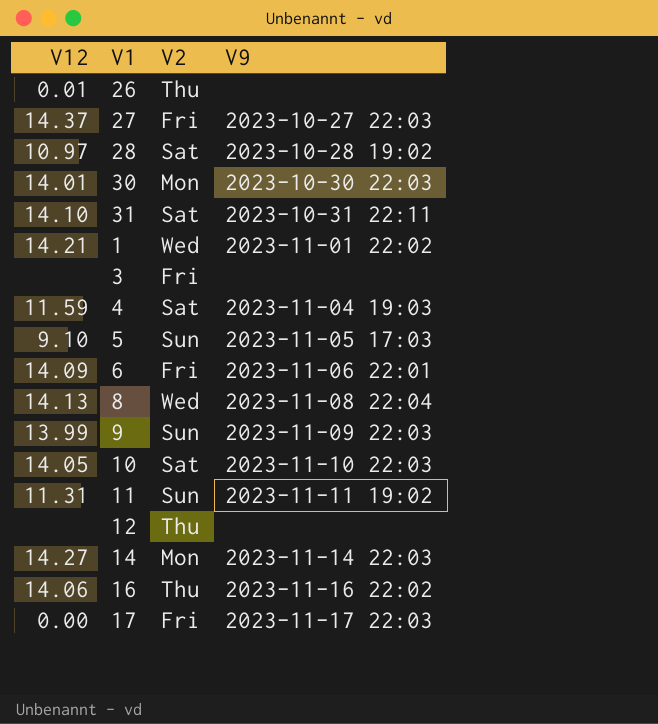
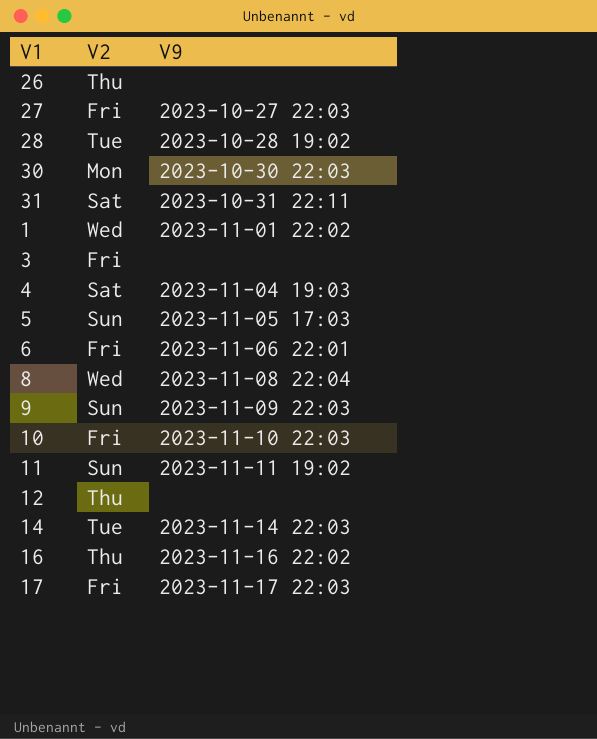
column V12 | position: 1 -> none
28 | V2: Sat -> Tue
10 | V2: Sat -> Fri
14 | V2: Mon -> Tue

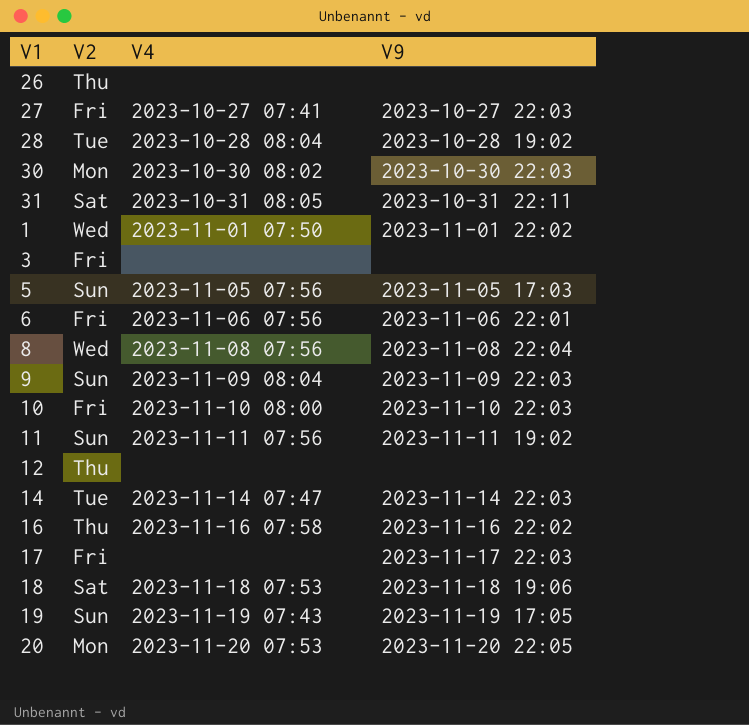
column V4 | position: none -> 3
row 4: Sat | 2023-11-04 19:03 -> none
row 18: none -> Sat | 2023-11-18 07:53 | 2023-11-18 19:06
row 19: none -> Sun | 2023-11-19 07:43 | 2023-11-19 17:05
row 20: none -> Mon | 2023-11-20 07:53 | 2023-11-20 22:05

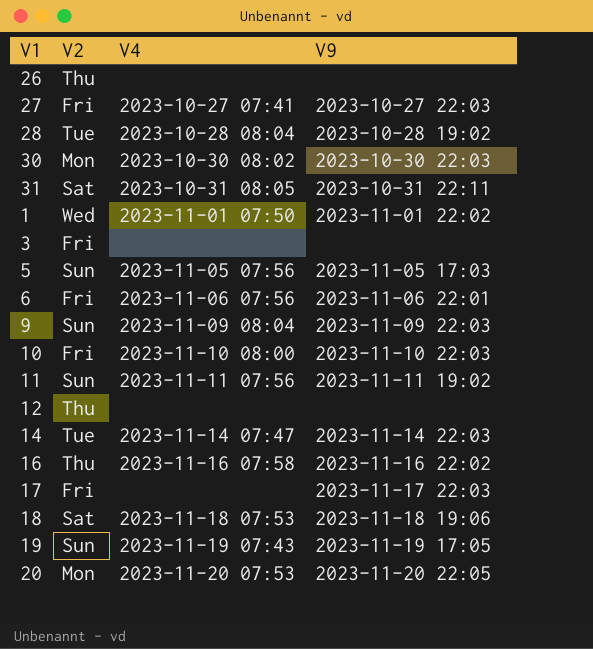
row 8: Wed | 2023-11-08 07:56 | 2023-11-08 22:04 -> none

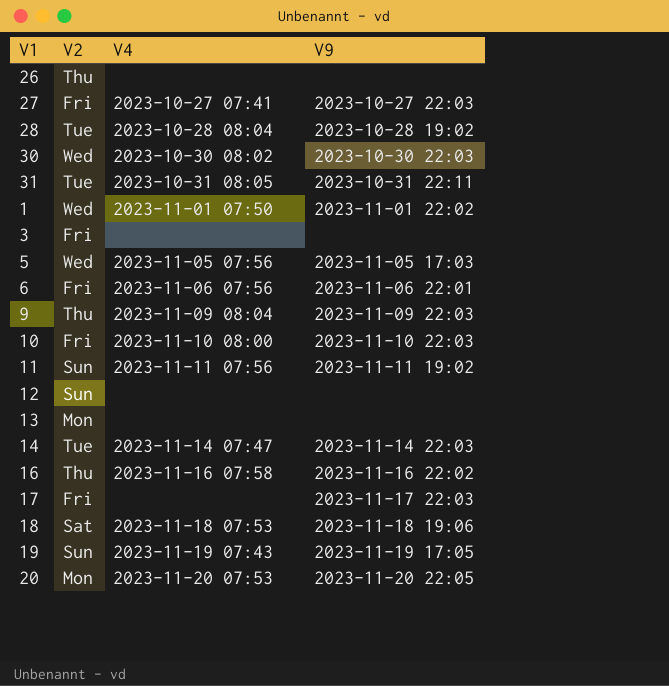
30 | V2: Mon -> Wed
31 | V2: Sat -> Tue
5 | V2: Sun -> Wed
9 | V2: Sun -> Thu
12 | V2: Thu -> Sun
row 13: none -> Mon | none | none

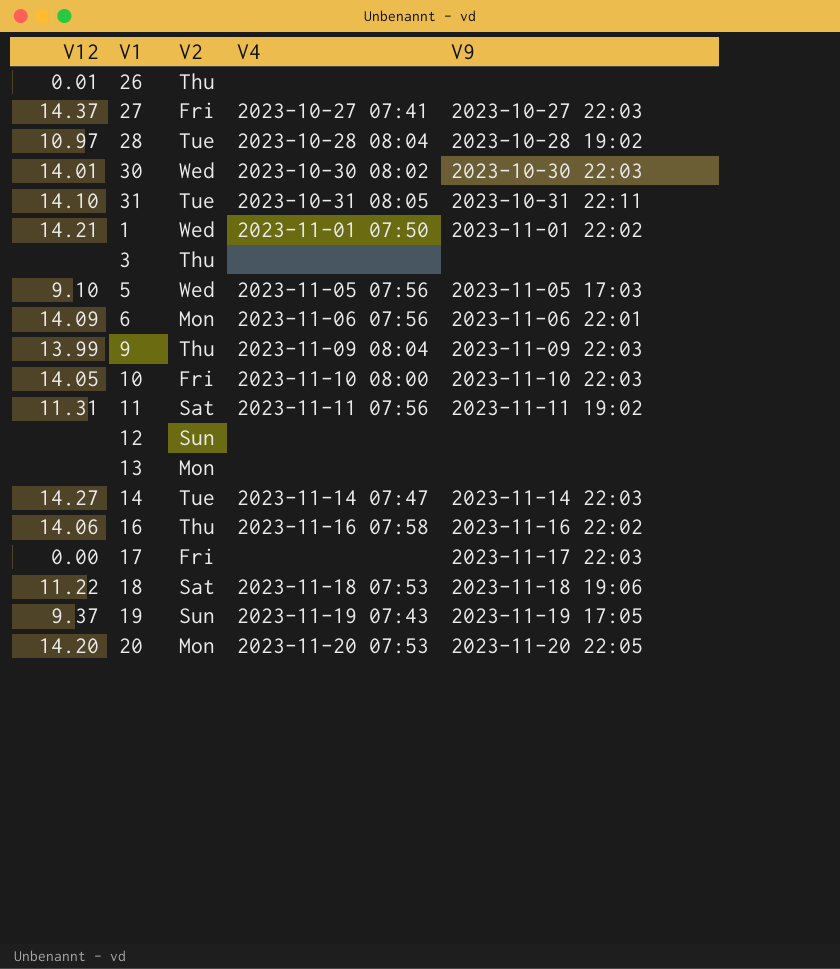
column V12 | position: none -> 1
3 | V2: Fri -> Thu
6 | V2: Fri -> Mon
11 | V2: Sun -> Sat

